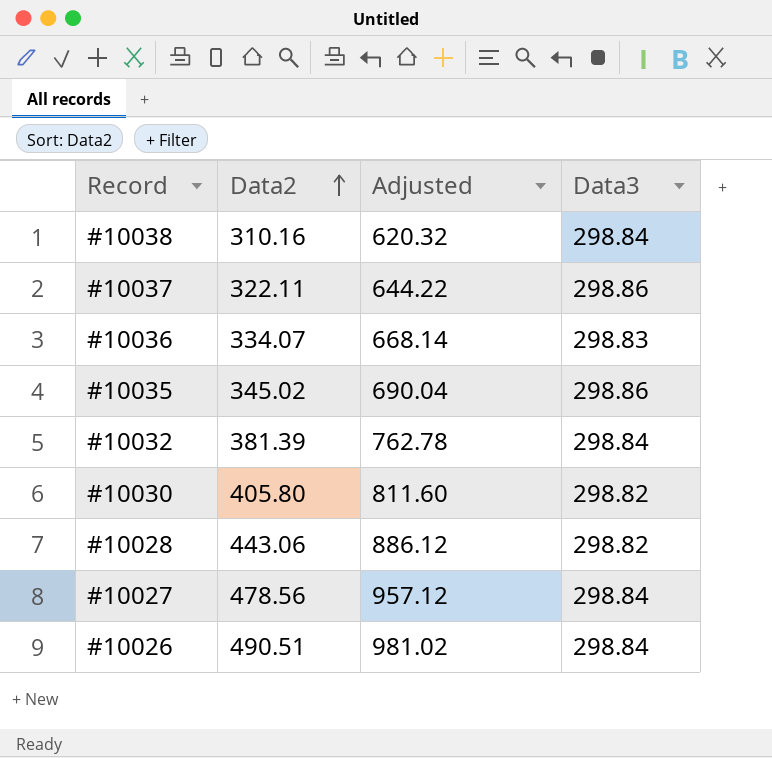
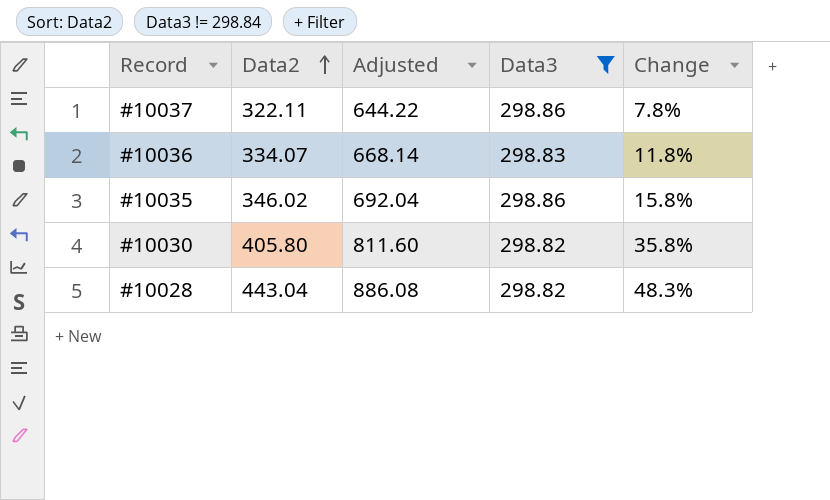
filter: none -> Data3 != 298.84
column Change | formula: none -> ([Data2] - [Data3]) / [Data3]
#10035 | Data2: 345.02 -> 346.02
#10035 | Adjusted: 690.04 -> 692.04
#10028 | Data2: 443.06 -> 443.04
#10028 | Adjusted: 886.12 -> 886.08

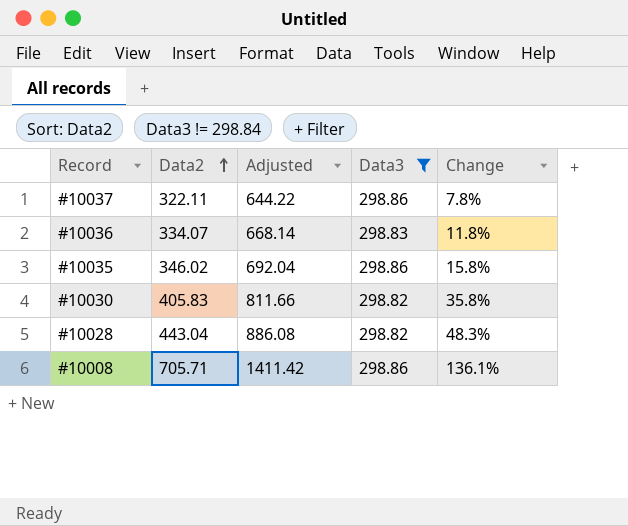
#10030 | Data2: 405.80 -> 405.83
#10030 | Adjusted: 811.60 -> 811.66
row #10008: none -> 705.71 | 1411.42 | 298.86 | 136.1%

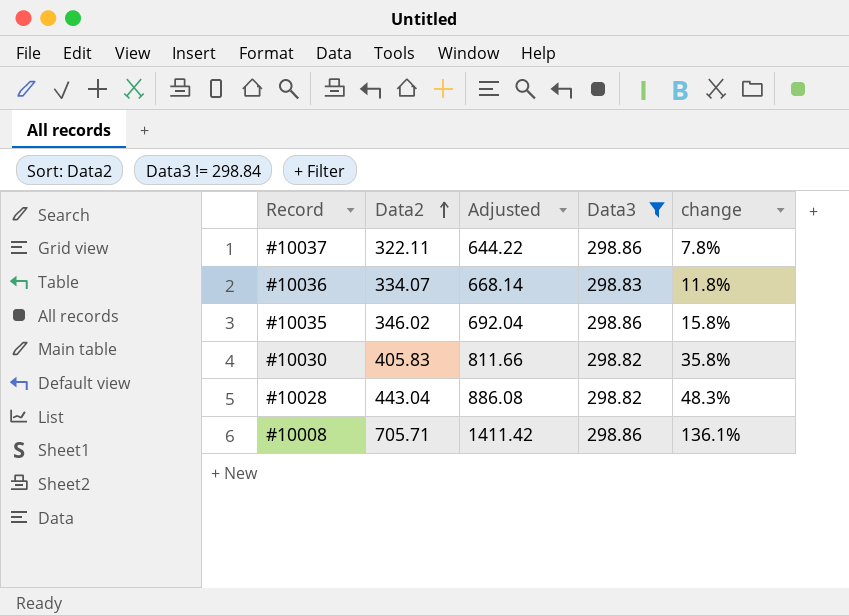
column name: Change -> change

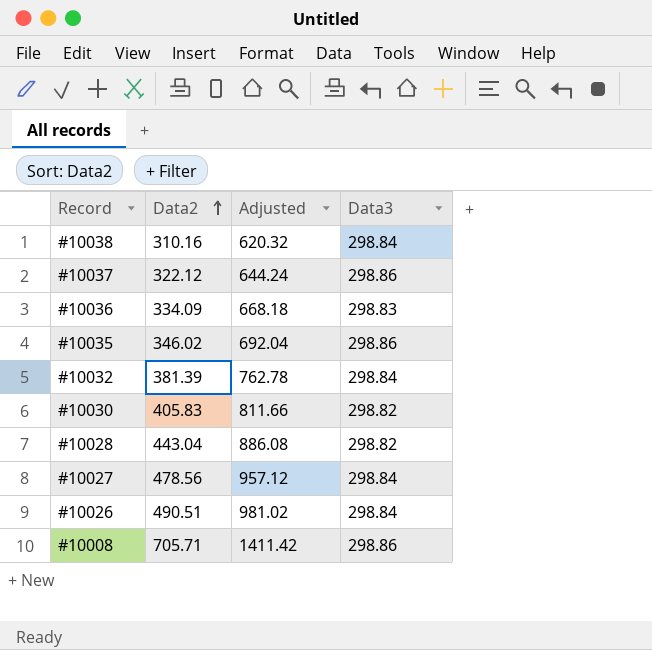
filter: Data3 != 298.84 -> none
column change | formula: ([Data2] - [Data3]) / [Data3] -> none
#10037 | Data2: 322.11 -> 322.12
#10037 | Adjusted: 644.22 -> 644.24
#10036 | Data2: 334.07 -> 334.09
#10036 | Adjusted: 668.14 -> 668.18

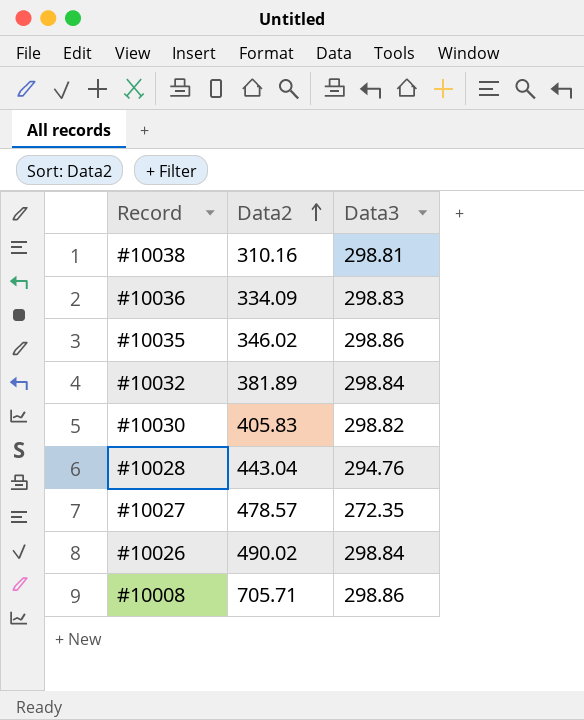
column Adjusted | formula: [Data2] * 2 -> none
row #10037: 322.12 | 644.24 | 298.86 -> none
#10038 | Data3: 298.84 -> 298.81
#10032 | Data2: 381.39 -> 381.89
#10028 | Data3: 298.82 -> 294.76
#10027 | Data2: 478.56 -> 478.57
#10027 | Data3: 298.84 -> 272.35
#10026 | Data2: 490.51 -> 490.02

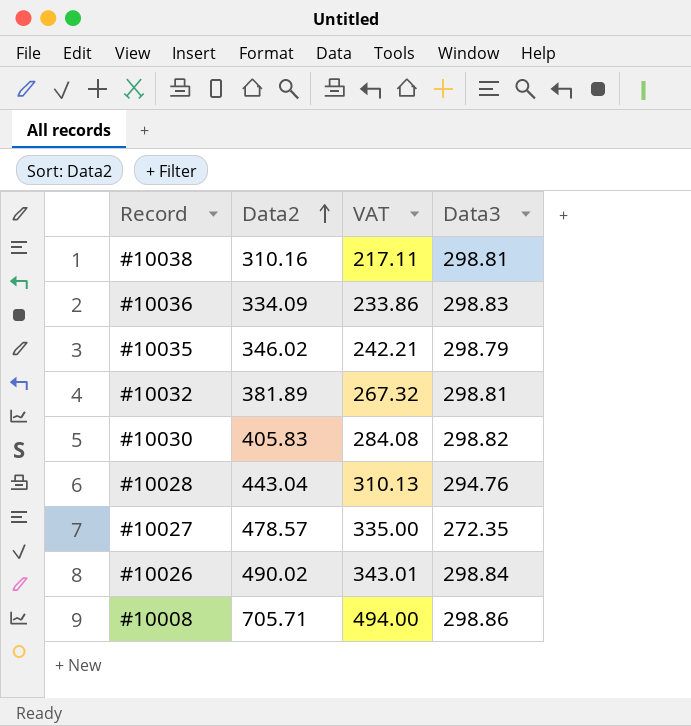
column VAT | formula: none -> [Data2] * 0.7
#10035 | Data3: 298.86 -> 298.79
#10032 | Data3: 298.84 -> 298.81

